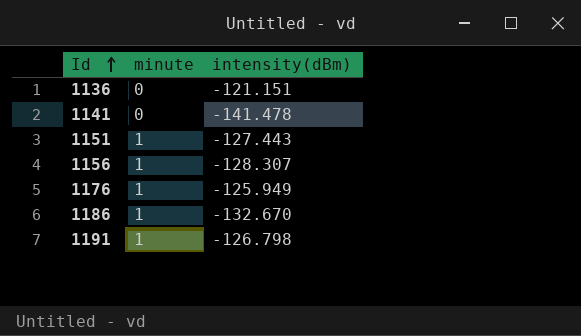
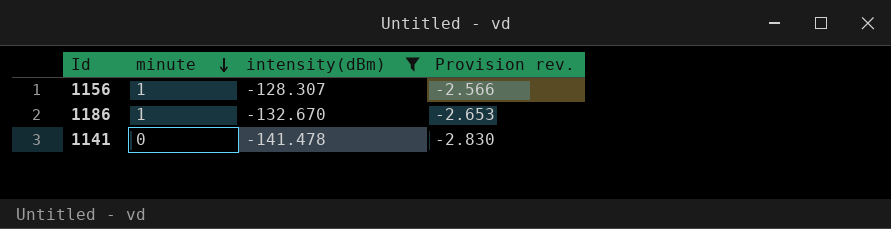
filter: none -> intensity(dBm) <= -128.307
row order: Id ascending -> minute descending
column Provision rev. | formula: none -> [intensity(dBm)] * 0.02

